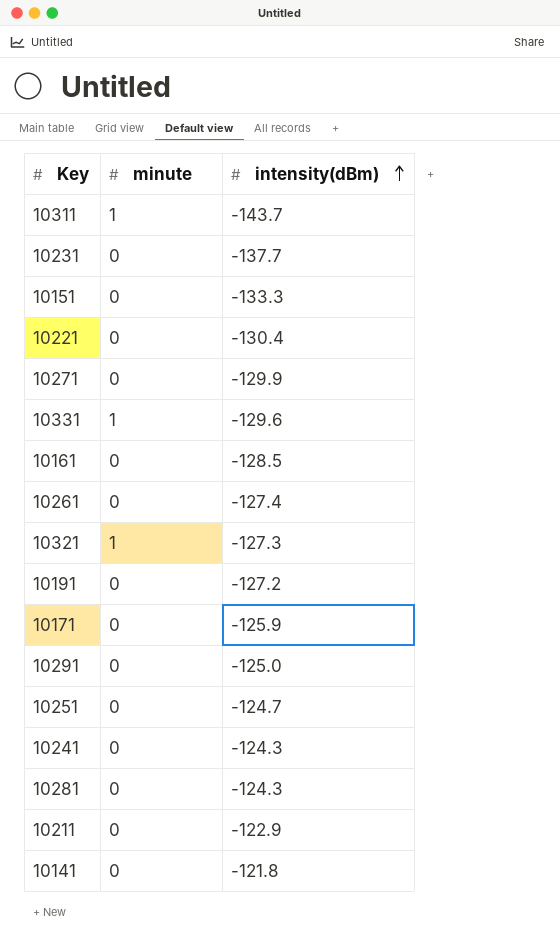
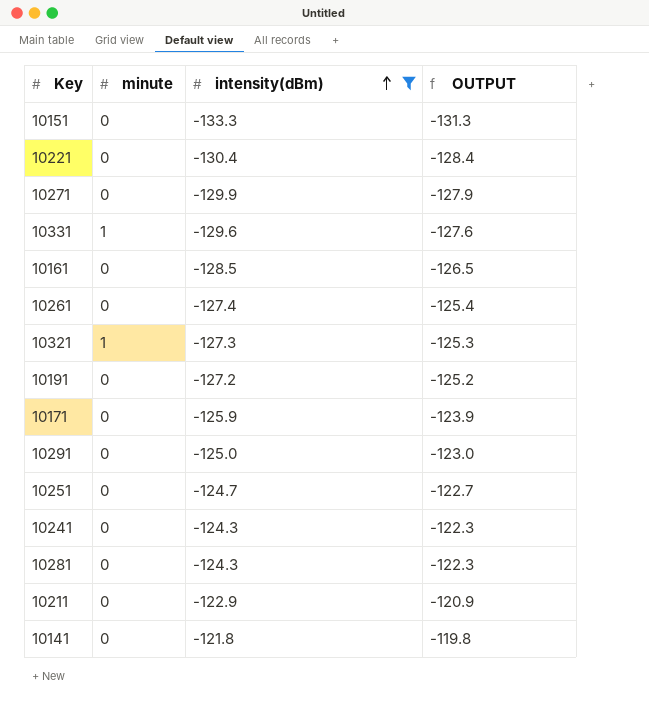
filter: none -> intensity(dBm) >= -133.3
column OUTPUT | formula: none -> [intensity(dBm)] + 2

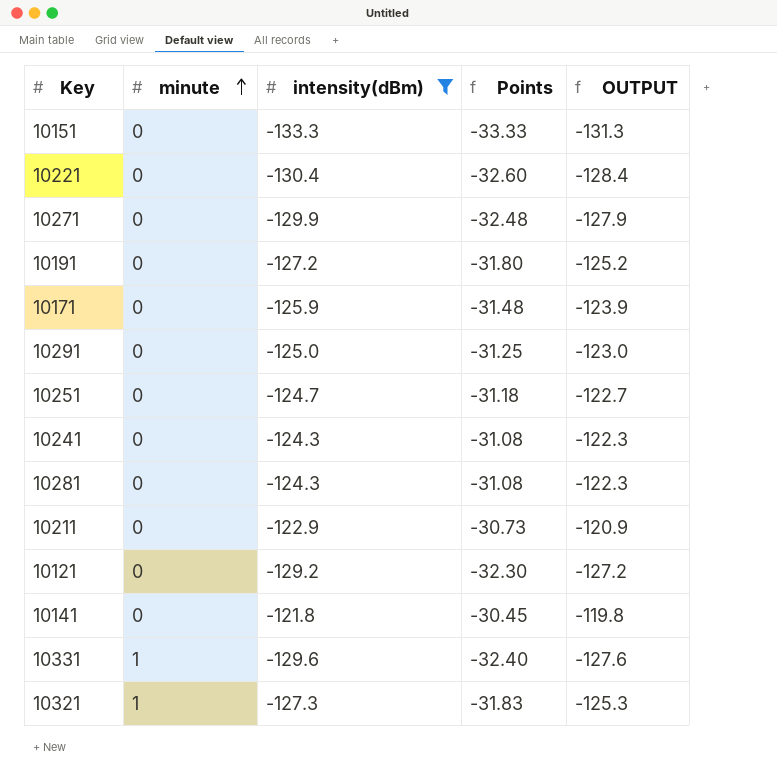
row order: intensity(dBm) ascending -> minute ascending
column Points | formula: none -> [intensity(dBm)] * 0.25
row 10161: 0 | -128.5 | -126.5 -> none
row 10261: 0 | -127.4 | -125.4 -> none
row 10121: none -> 0 | -129.2 | -32.30 | -127.2

